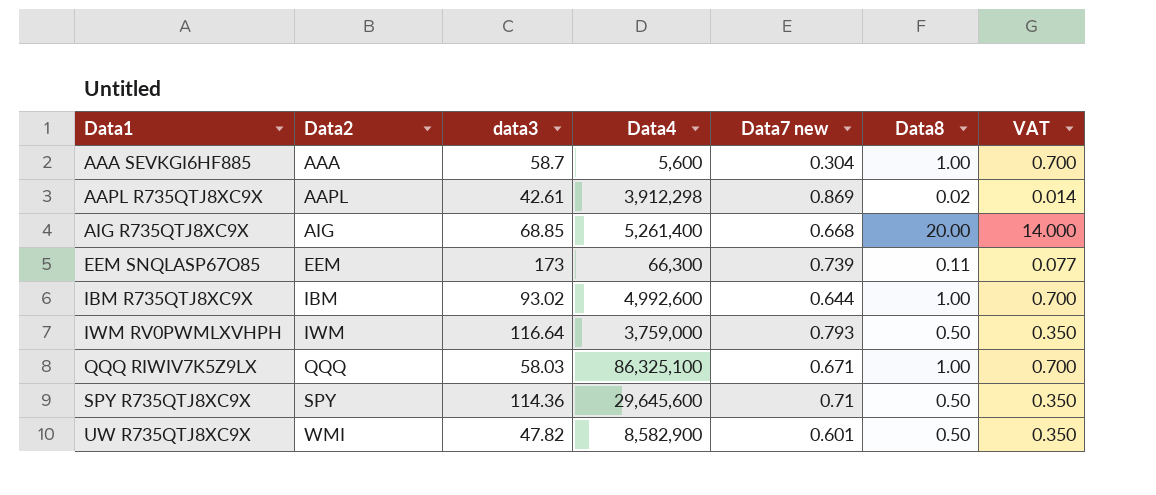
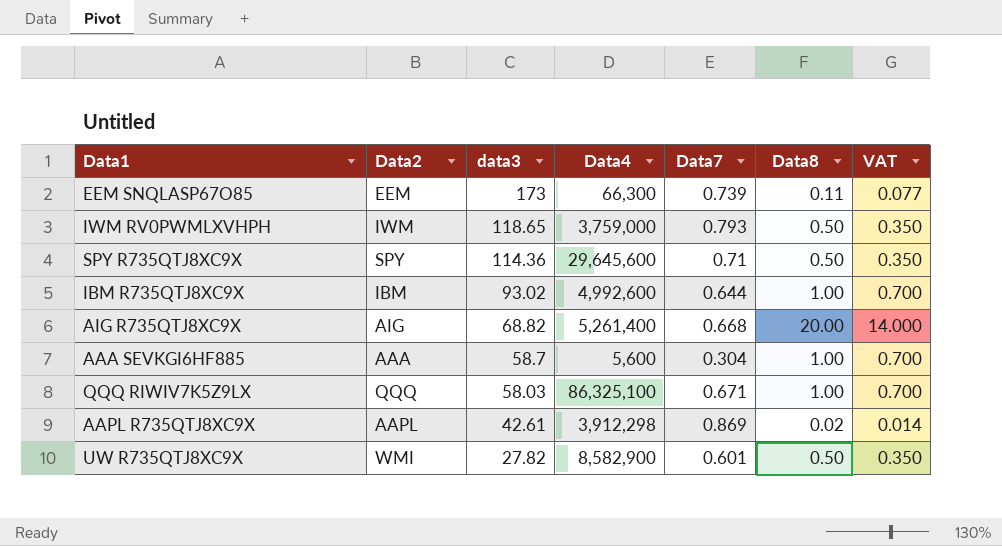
row order: Data1 ascending -> data3 descending
column name: Data7 new -> Data7
IWM RV0PWMLXVHPH | data3: 116.64 -> 118.65
AIG R735QTJ8XC9X | data3: 68.85 -> 68.82
UW R735QTJ8XC9X | data3: 47.82 -> 27.82

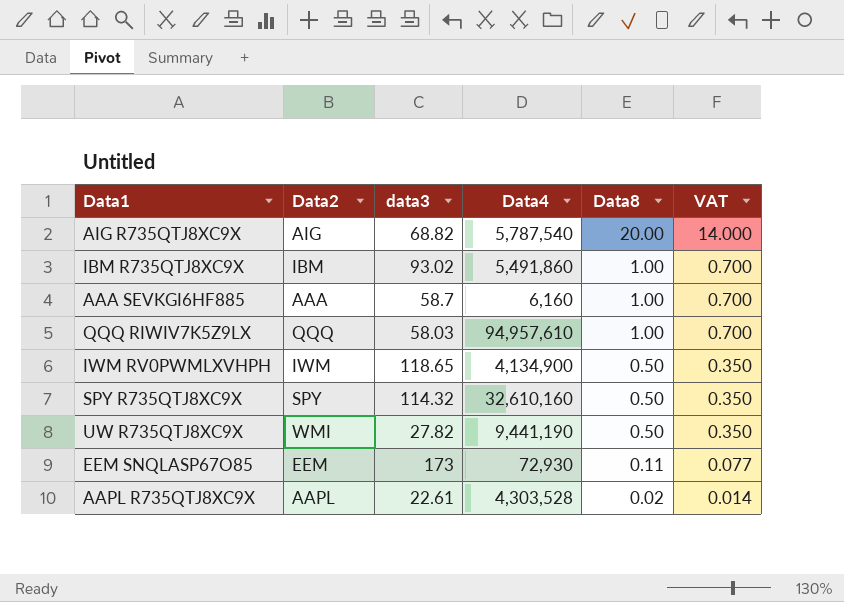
row order: data3 descending -> Data8 descending
column Data7 | position: 5 -> none
AIG R735QTJ8XC9X | Data4: 5,261,400 -> 5,787,540
IBM R735QTJ8XC9X | Data4: 4,992,600 -> 5,491,860
AAA SEVKGI6HF885 | Data4: 5,600 -> 6,160
QQQ RIWIV7K5Z9LX | Data4: 86,325,100 -> 94,957,610
IWM RV0PWMLXVHPH | Data4: 3,759,000 -> 4,134,900
SPY R735QTJ8XC9X | data3: 114.36 -> 114.32
SPY R735QTJ8XC9X | Data4: 29,645,600 -> 32,610,160
UW R735QTJ8XC9X | Data4: 8,582,900 -> 9,441,190
EEM SNQLASP67O85 | Data4: 66,300 -> 72,930
AAPL R735QTJ8XC9X | data3: 42.61 -> 22.61
AAPL R735QTJ8XC9X | Data4: 3,912,298 -> 4,303,528

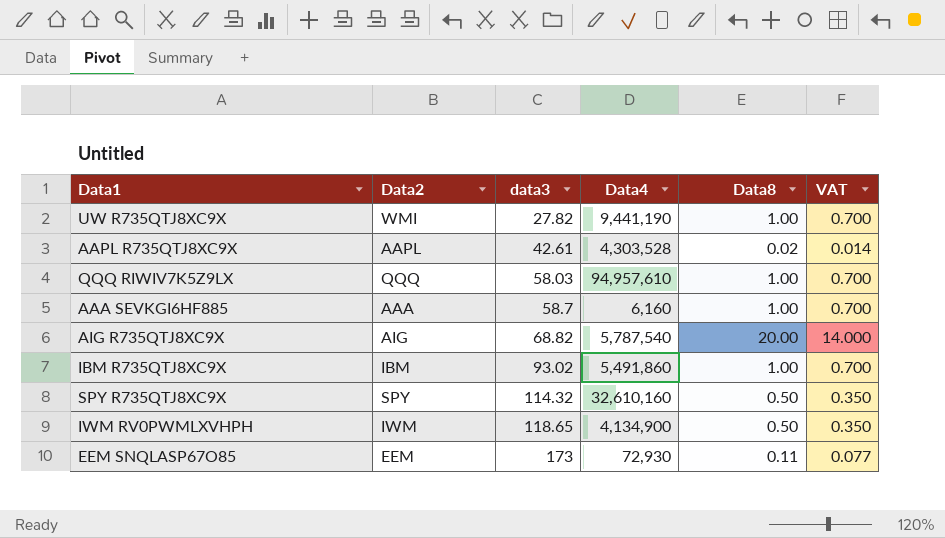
row order: Data8 descending -> data3 ascending
UW R735QTJ8XC9X | Data8: 0.50 -> 1.00
UW R735QTJ8XC9X | VAT: 0.350 -> 0.700
AAPL R735QTJ8XC9X | data3: 22.61 -> 42.61

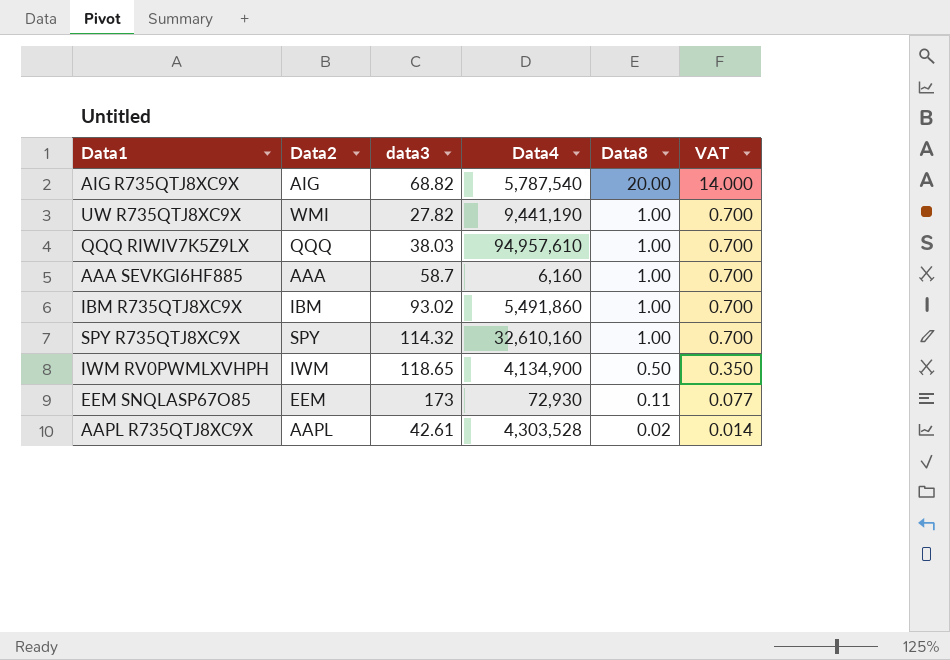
row order: data3 ascending -> Data8 descending
QQQ RIWIV7K5Z9LX | data3: 58.03 -> 38.03
SPY R735QTJ8XC9X | Data8: 0.50 -> 1.00
SPY R735QTJ8XC9X | VAT: 0.350 -> 0.700

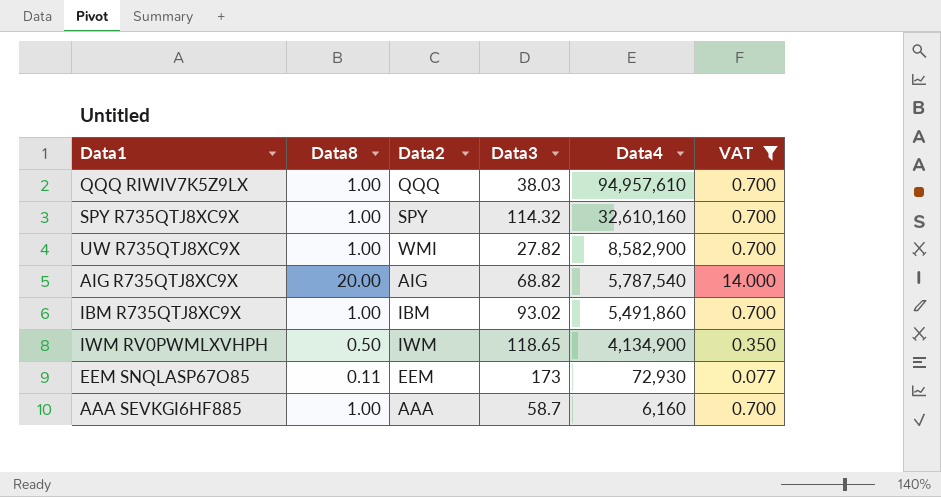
filter: none -> VAT != 0.014
row order: Data8 descending -> Data4 descending
column Data8 | position: 5 -> 2
column name: data3 -> Data3
UW R735QTJ8XC9X | Data4: 9,441,190 -> 8,582,900

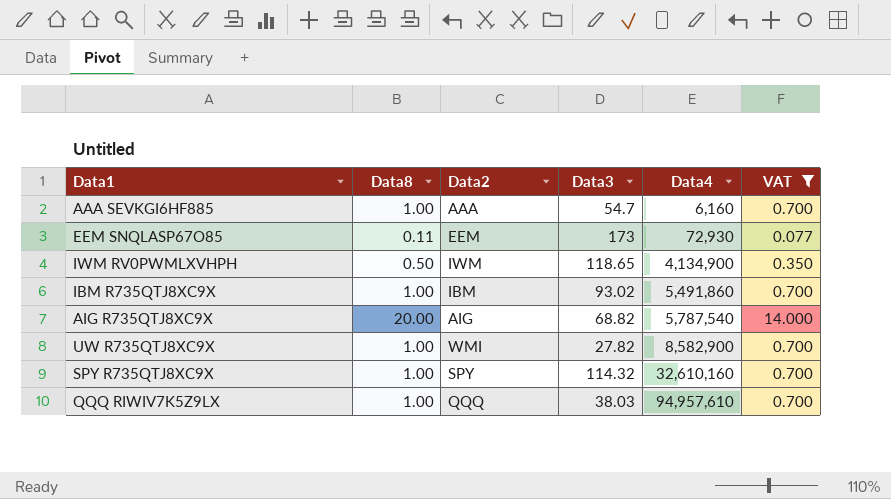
row order: Data4 descending -> Data4 ascending
AAA SEVKGI6HF885 | Data3: 58.7 -> 54.7

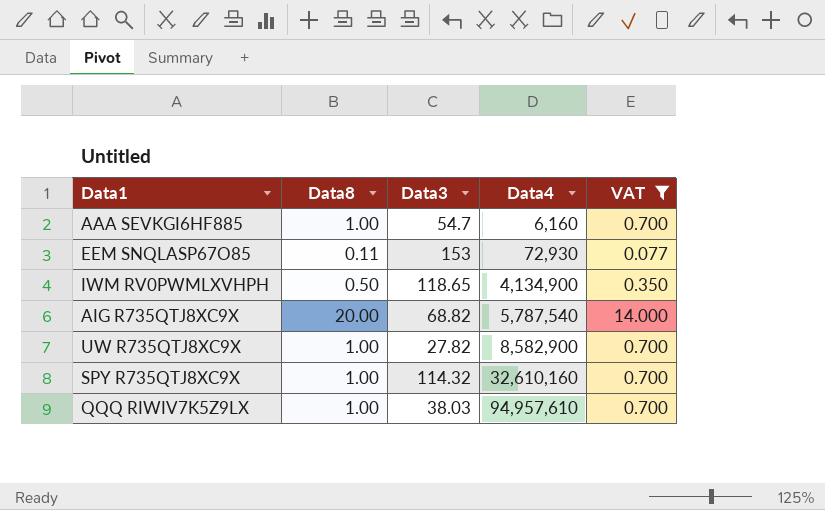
column Data2 | position: 3 -> none
row IBM R735QTJ8XC9X: 1.00 | IBM | 93.02 | 5,491,860 | 0.700 -> none
EEM SNQLASP67O85 | Data3: 173 -> 153

